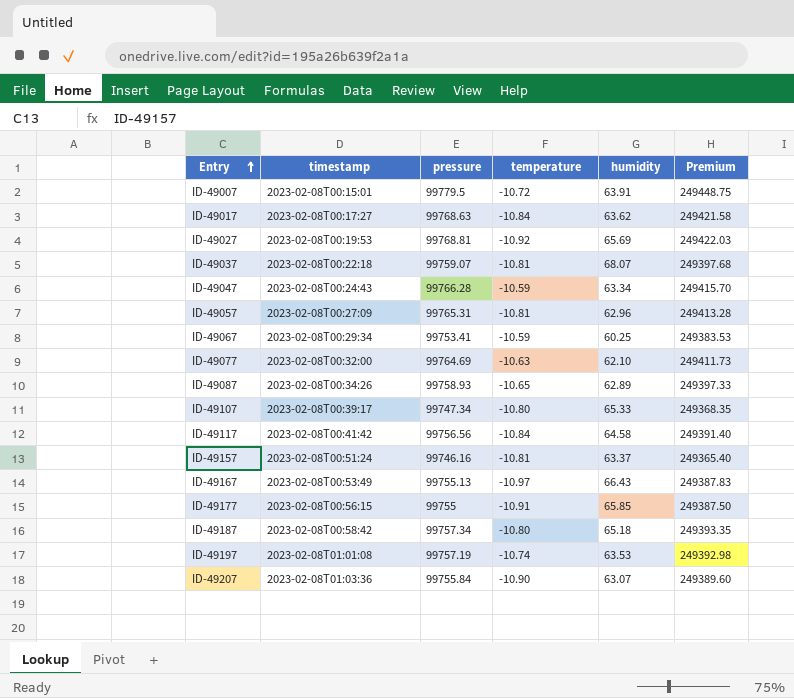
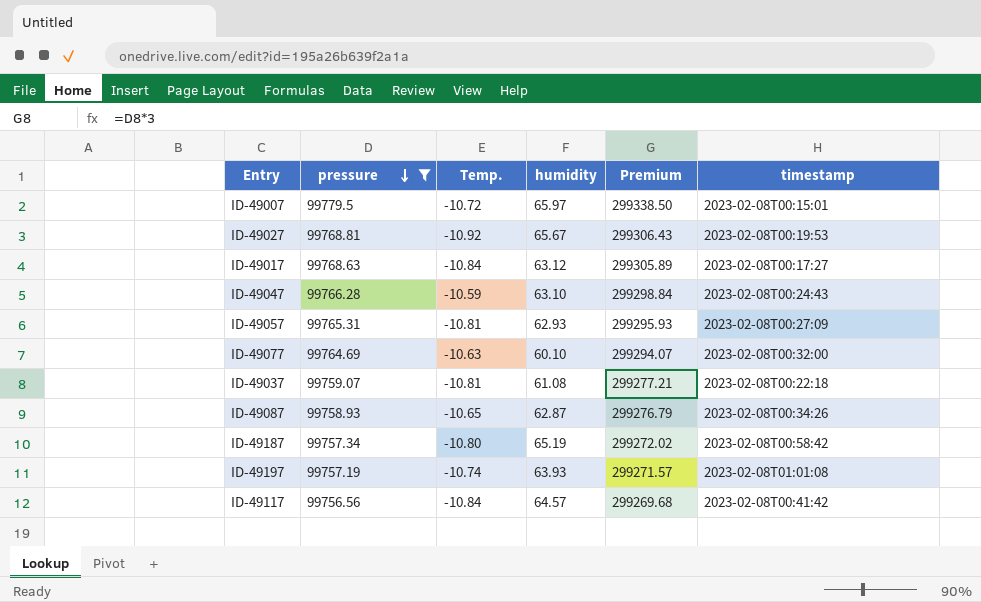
filter: none -> pressure >= 99756.56
row order: Entry ascending -> pressure descending
column name: temperature -> Temp.
column Premium | formula: [pressure] * 2.5 -> [pressure] * 3
column timestamp | position: 2 -> 6
ID-49007 | humidity: 63.91 -> 65.97
ID-49027 | humidity: 65.69 -> 65.67
ID-49017 | humidity: 63.62 -> 63.12
ID-49047 | humidity: 63.34 -> 63.10
ID-49057 | humidity: 62.96 -> 62.93
ID-49077 | humidity: 62.10 -> 60.10
ID-49037 | humidity: 68.07 -> 61.08
ID-49087 | humidity: 62.89 -> 62.87
ID-49187 | humidity: 65.18 -> 65.19
ID-49197 | humidity: 63.53 -> 63.93
ID-49117 | humidity: 64.58 -> 64.57

